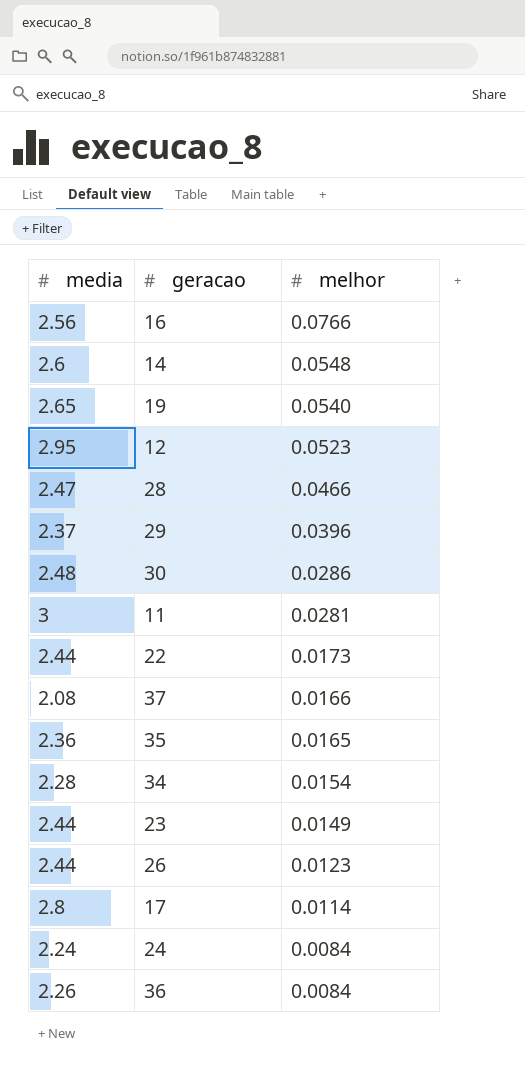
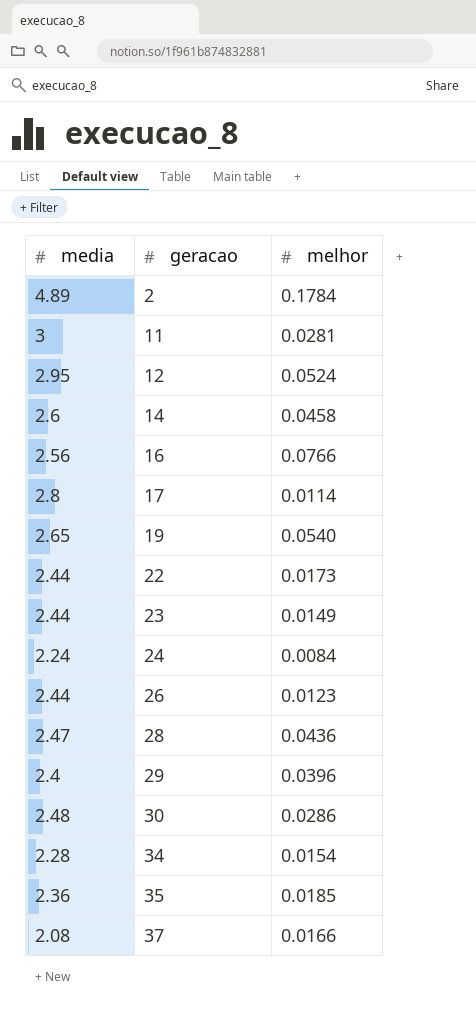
row order: melhor descending -> geracao ascending
row 36: 2.26 | 0.0084 -> none
row 2: none -> 4.89 | 0.1784
12 | melhor: 0.0523 -> 0.0524
14 | melhor: 0.0548 -> 0.0458
28 | melhor: 0.0466 -> 0.0436
29 | media: 2.37 -> 2.4
35 | melhor: 0.0165 -> 0.0185

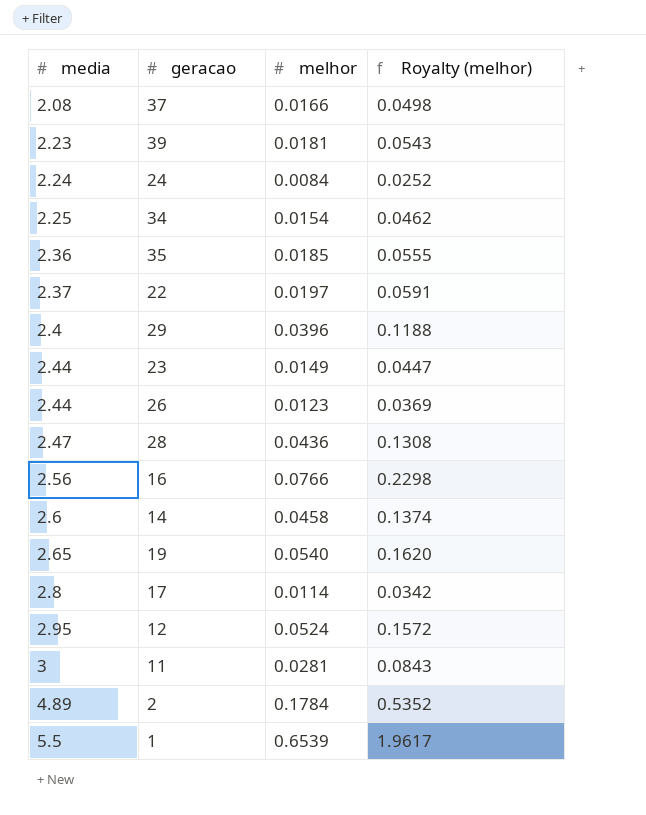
row order: geracao ascending -> media ascending
column Royalty (melhor) | formula: none -> [melhor] * 3
row 30: 2.48 | 0.0286 -> none
row 39: none -> 2.23 | 0.0181 | 0.0543
34 | media: 2.28 -> 2.25
22 | media: 2.44 -> 2.37
22 | melhor: 0.0173 -> 0.0197
row 1: none -> 5.5 | 0.6539 | 1.9617

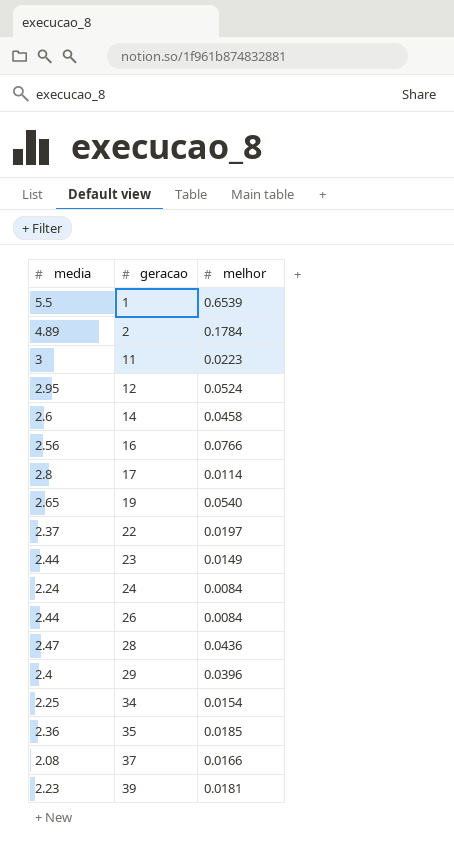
row order: media ascending -> geracao ascending
column Royalty (melhor) | formula: [melhor] * 3 -> none
11 | melhor: 0.0281 -> 0.0223
26 | melhor: 0.0123 -> 0.0084

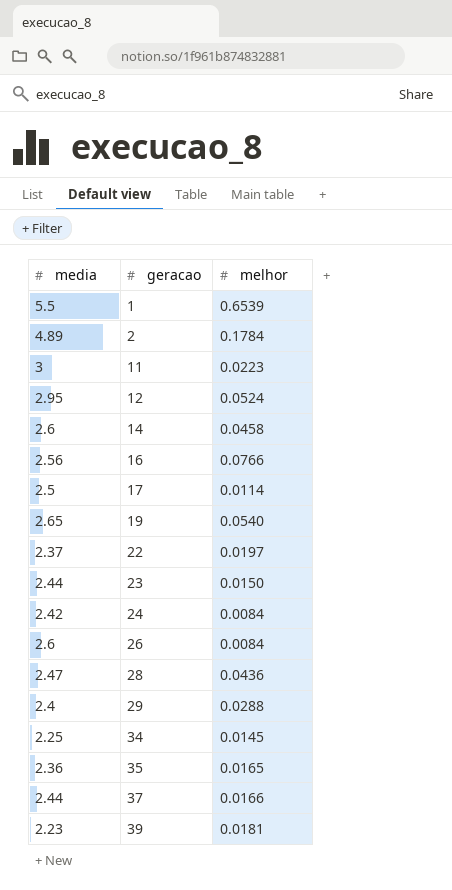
17 | media: 2.8 -> 2.5
23 | melhor: 0.0149 -> 0.0150
24 | media: 2.24 -> 2.42
26 | media: 2.44 -> 2.6
29 | melhor: 0.0396 -> 0.0288
34 | melhor: 0.0154 -> 0.0145
35 | melhor: 0.0185 -> 0.0165
37 | media: 2.08 -> 2.44

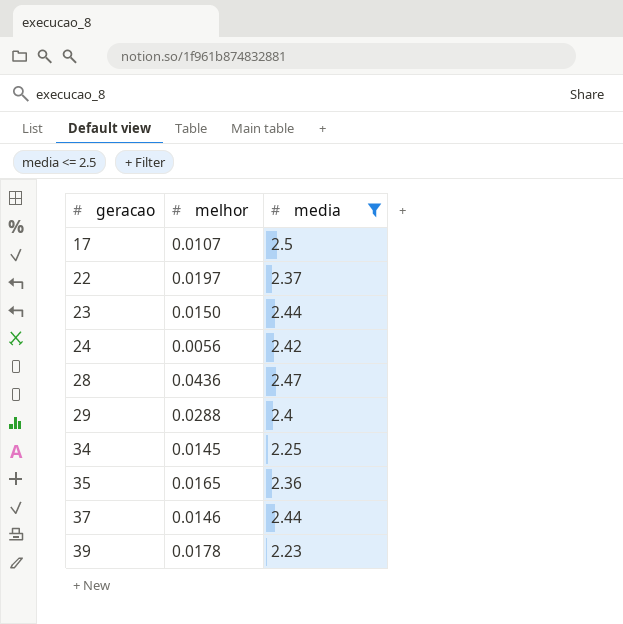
filter: none -> media <= 2.5
column media | position: 1 -> 3
17 | melhor: 0.0114 -> 0.0107
24 | melhor: 0.0084 -> 0.0056
37 | melhor: 0.0166 -> 0.0146
39 | melhor: 0.0181 -> 0.0178

